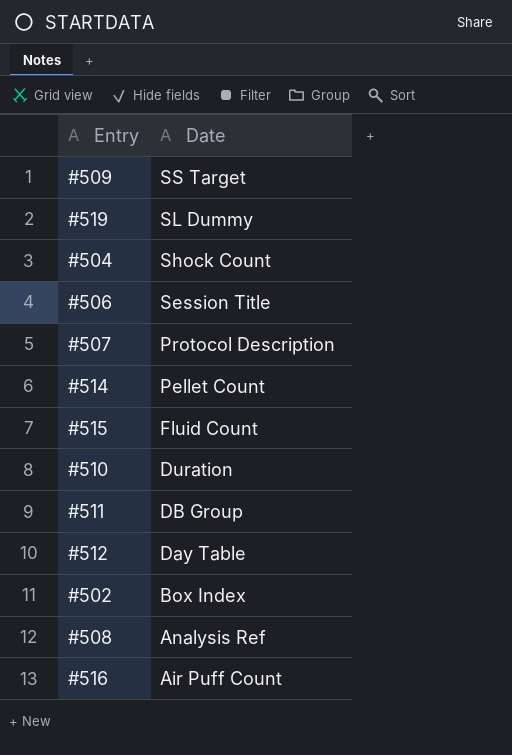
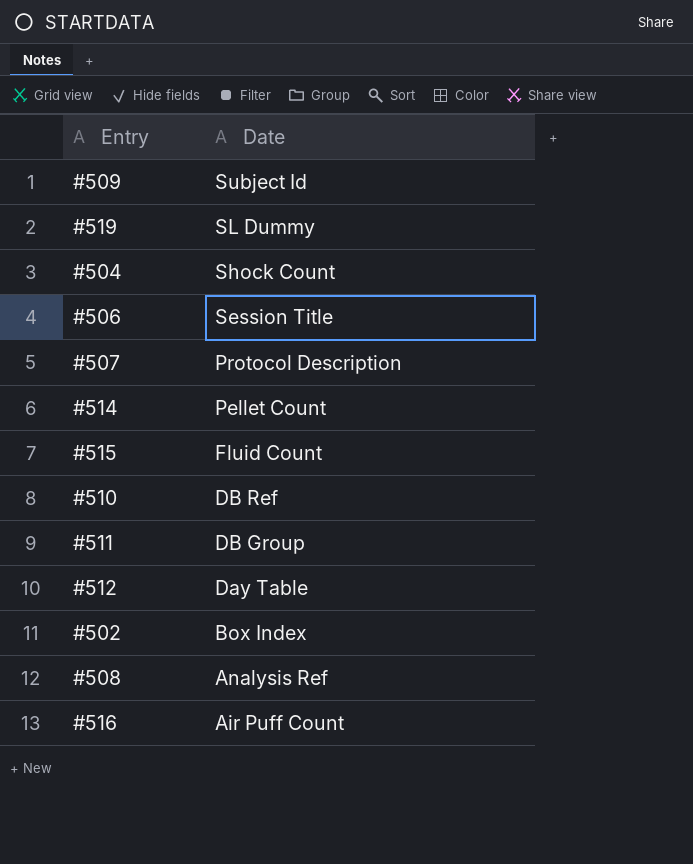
#509 | Date: SS Target -> Subject Id
#510 | Date: Duration -> DB Ref

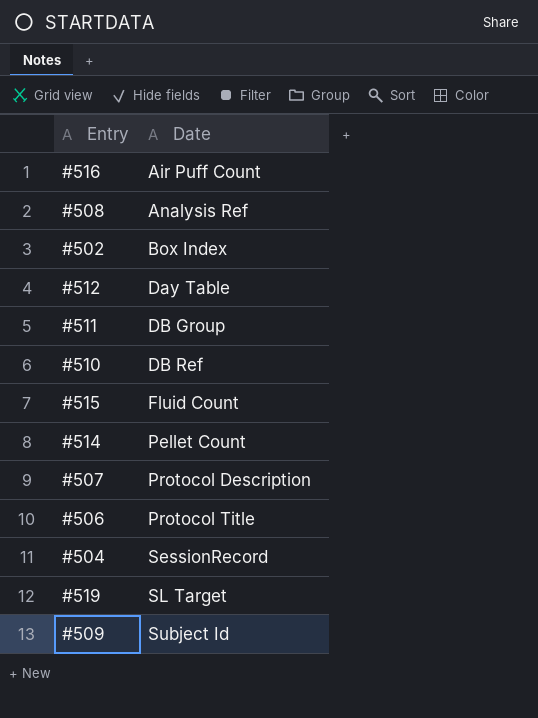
row order: Date descending -> Date ascending
#506 | Date: Session Title -> Protocol Title
#504 | Date: Shock Count -> SessionRecord
#519 | Date: SL Dummy -> SL Target

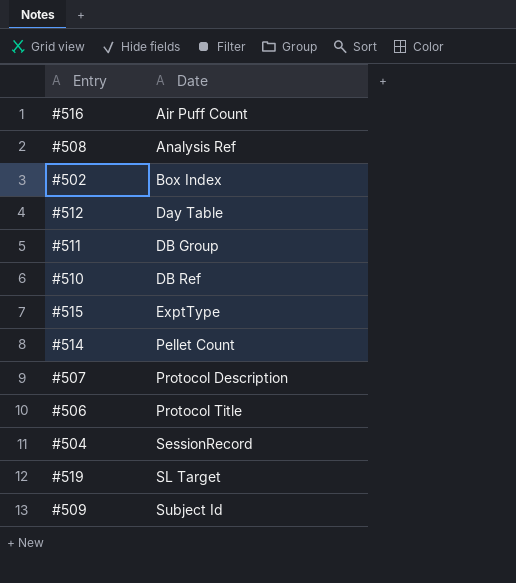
#515 | Date: Fluid Count -> ExptType

